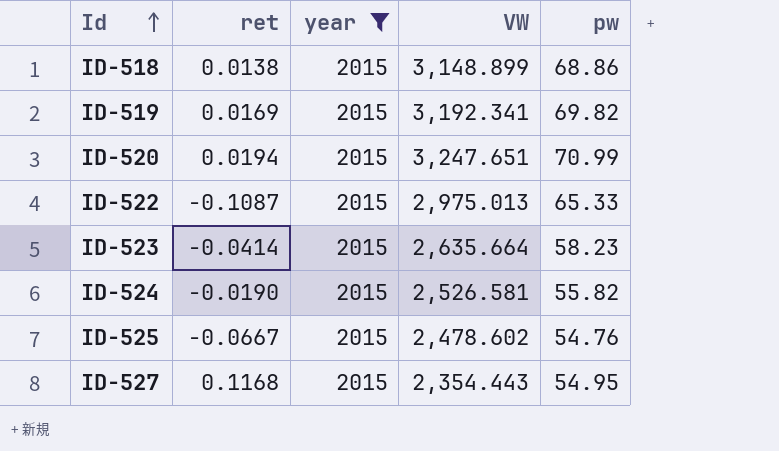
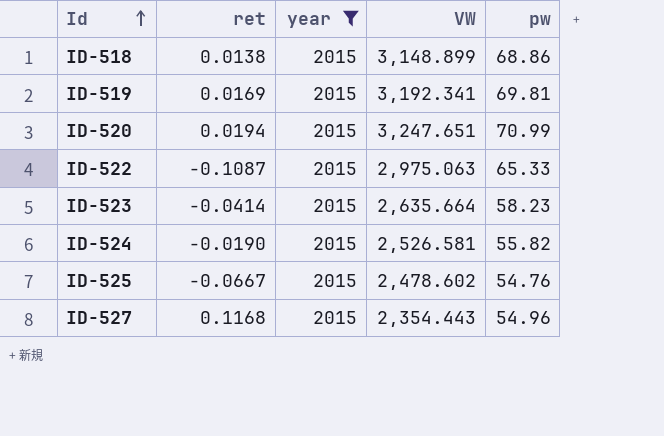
ID-519 | pw: 69.82 -> 69.81
ID-522 | VW: 2,975.013 -> 2,975.063
ID-527 | pw: 54.95 -> 54.96

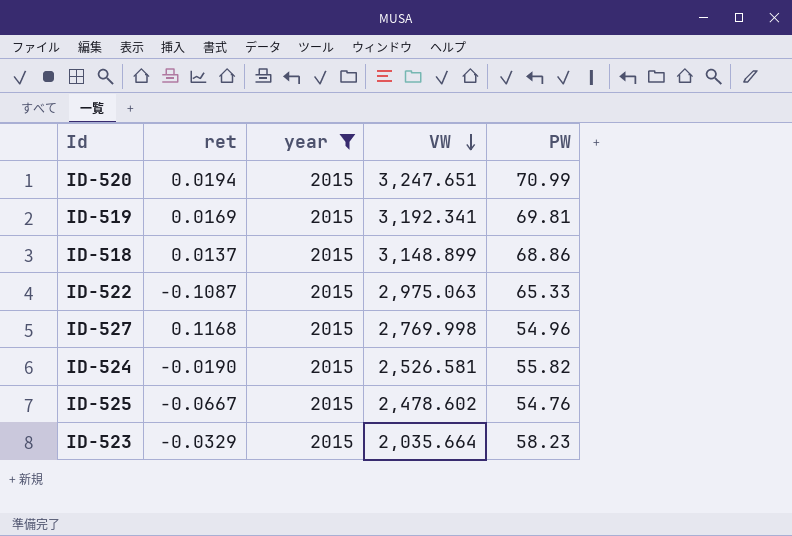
row order: Id ascending -> VW descending
column name: pw -> PW
ID-518 | ret: 0.0138 -> 0.0137
ID-527 | VW: 2,354.443 -> 2,769.998
ID-523 | ret: -0.0414 -> -0.0329
ID-523 | VW: 2,635.664 -> 2,035.664

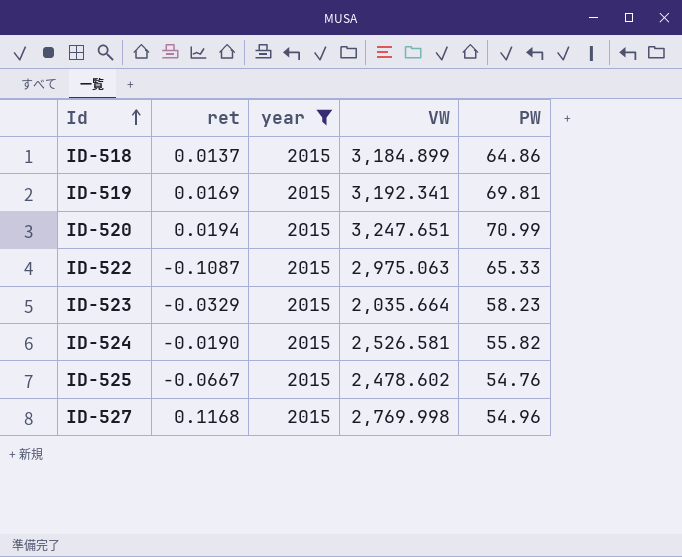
row order: VW descending -> Id ascending
ID-518 | VW: 3,148.899 -> 3,184.899
ID-518 | PW: 68.86 -> 64.86

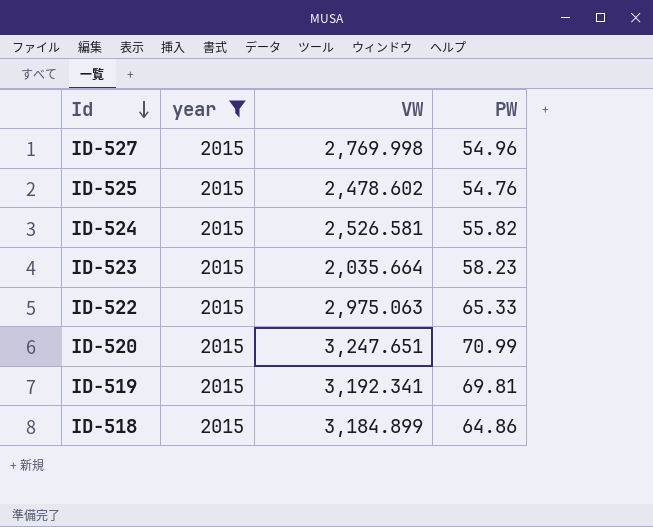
row order: Id ascending -> Id descending
column ret | position: 2 -> none

